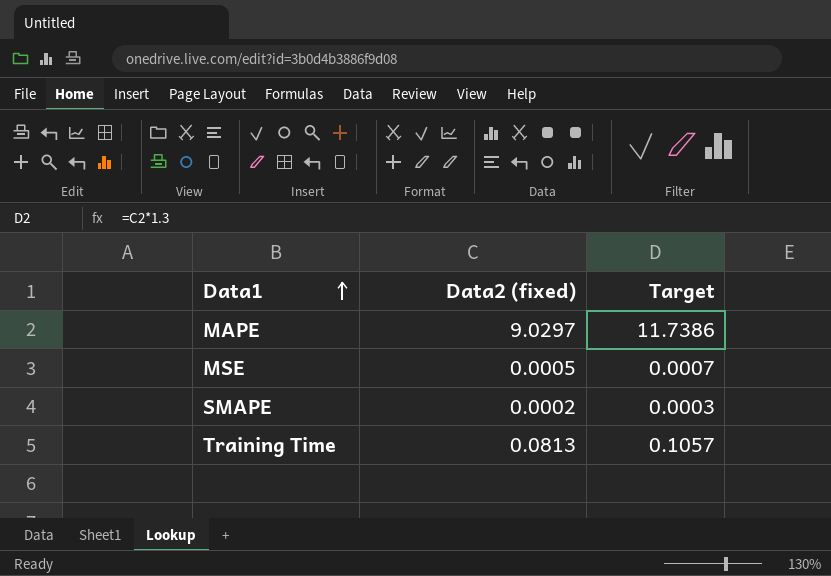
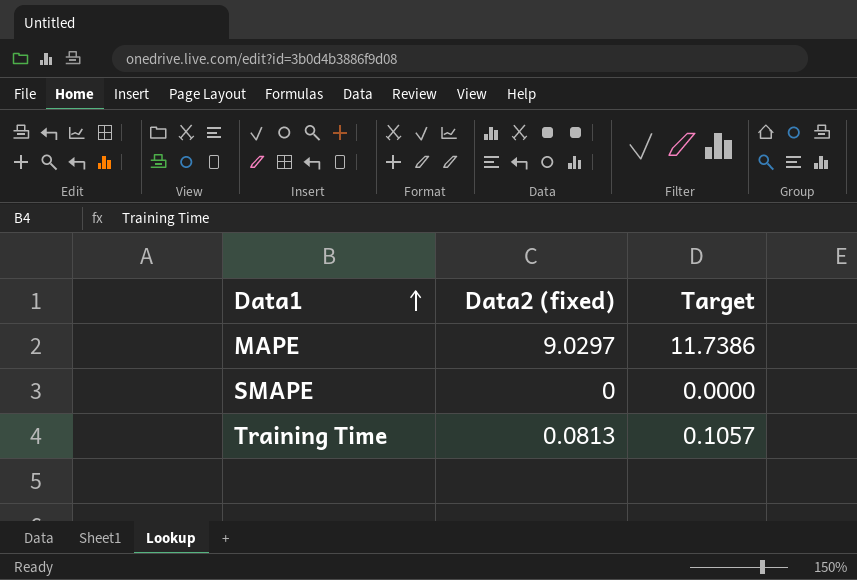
row MSE: 0.0005 | 0.0007 -> none
SMAPE | Data2 (fixed): 0.0002 -> 0
SMAPE | Target: 0.0003 -> 0.0000

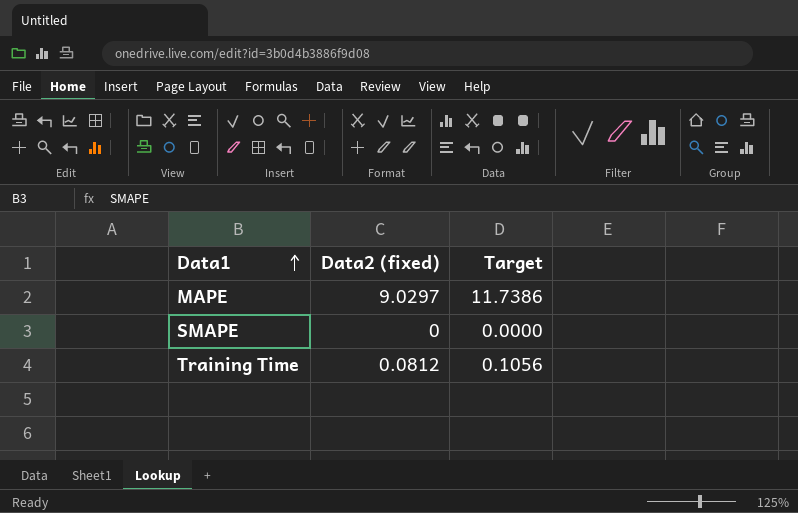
Training Time | Data2 (fixed): 0.0813 -> 0.0812
Training Time | Target: 0.1057 -> 0.1056

